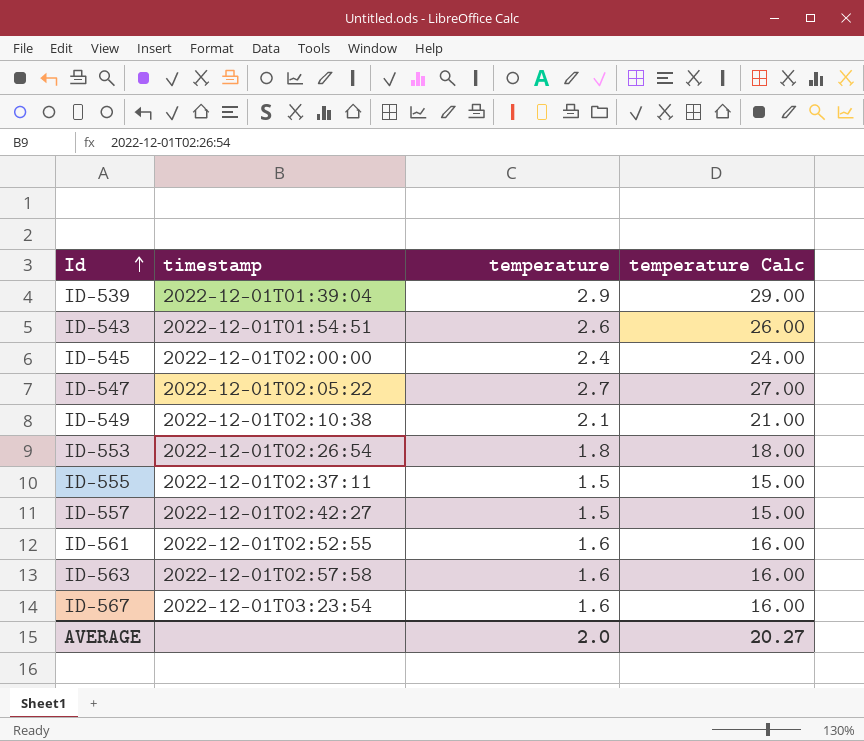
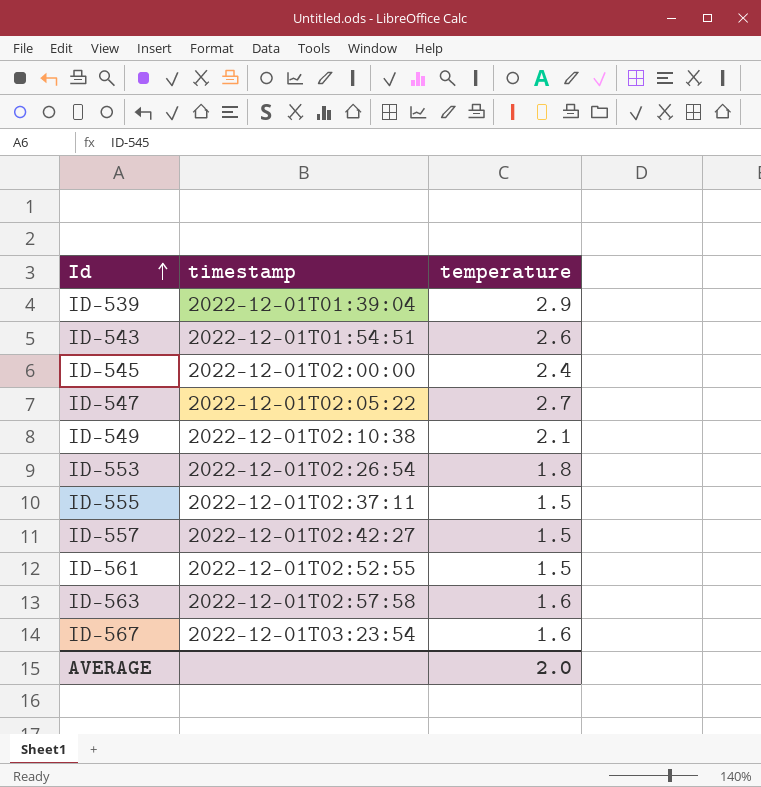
column temperature Calc | formula: [temperature] * 10 -> none
ID-561 | temperature: 1.6 -> 1.5

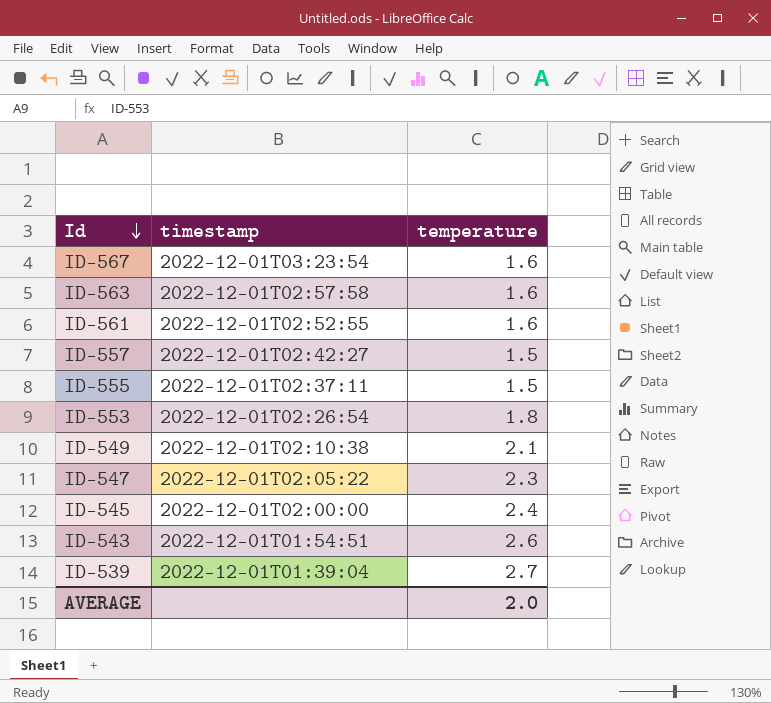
row order: Id ascending -> Id descending
ID-561 | temperature: 1.5 -> 1.6
ID-547 | temperature: 2.7 -> 2.3
ID-539 | temperature: 2.9 -> 2.7

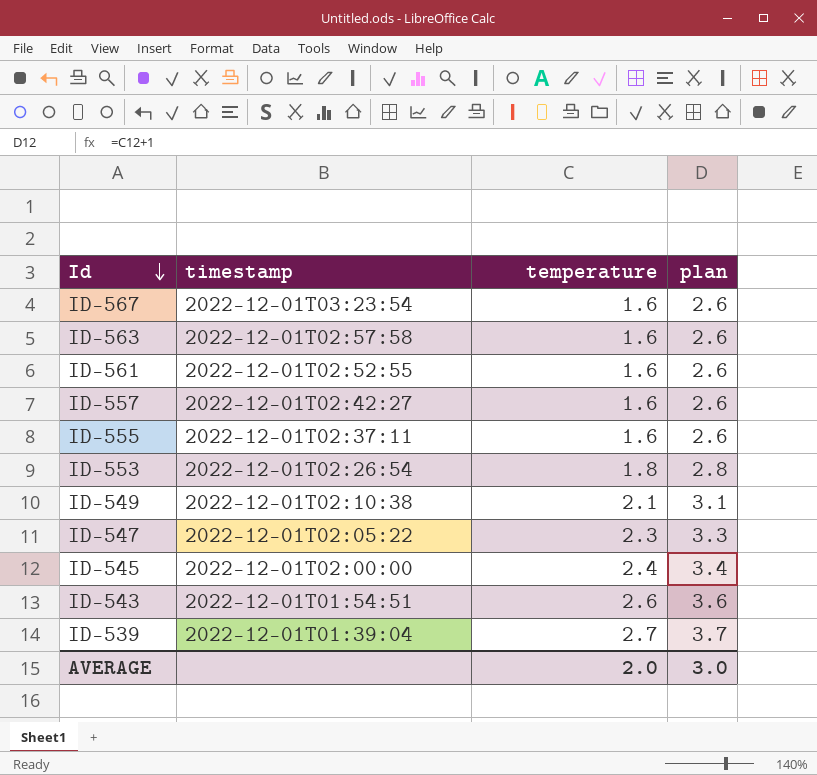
column plan | formula: none -> [temperature] + 1
ID-557 | temperature: 1.5 -> 1.6
ID-555 | temperature: 1.5 -> 1.6

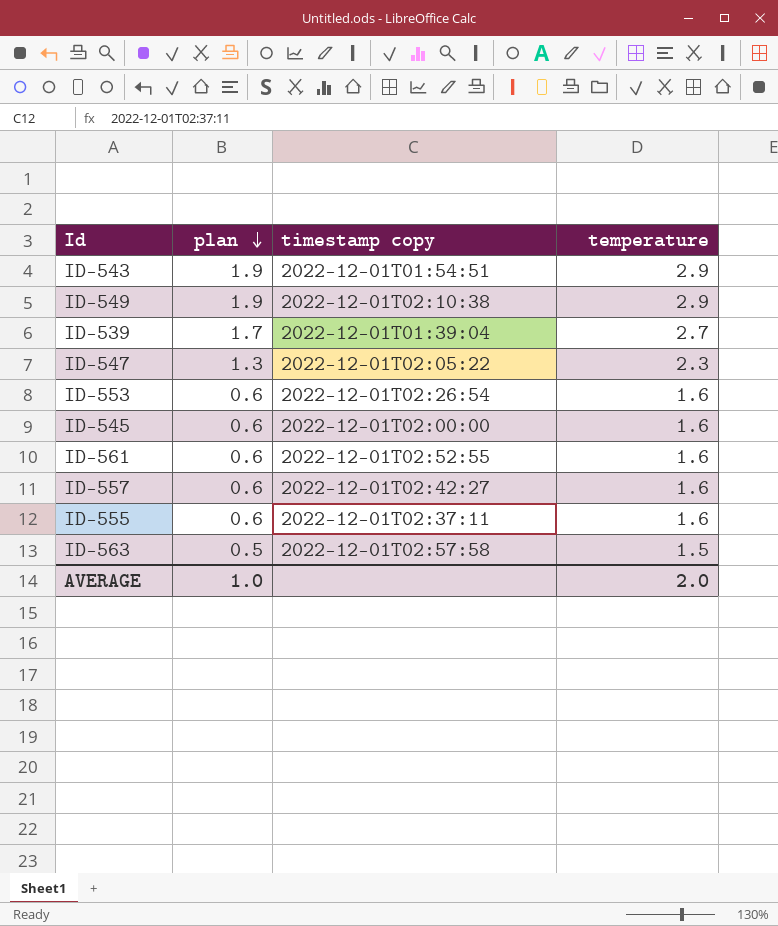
row order: Id descending -> plan descending
column plan | formula: [temperature] + 1 -> [temperature] - 1
column plan | position: 4 -> 2
column name: timestamp -> timestamp copy
row ID-567: 2022-12-01T03:23:54 | 1.6 | 2.6 -> none
ID-543 | temperature: 2.6 -> 2.9
ID-549 | temperature: 2.1 -> 2.9
ID-553 | temperature: 1.8 -> 1.6
ID-545 | temperature: 2.4 -> 1.6
ID-563 | temperature: 1.6 -> 1.5
AVERAGE | plan: 3.0 -> 1.0

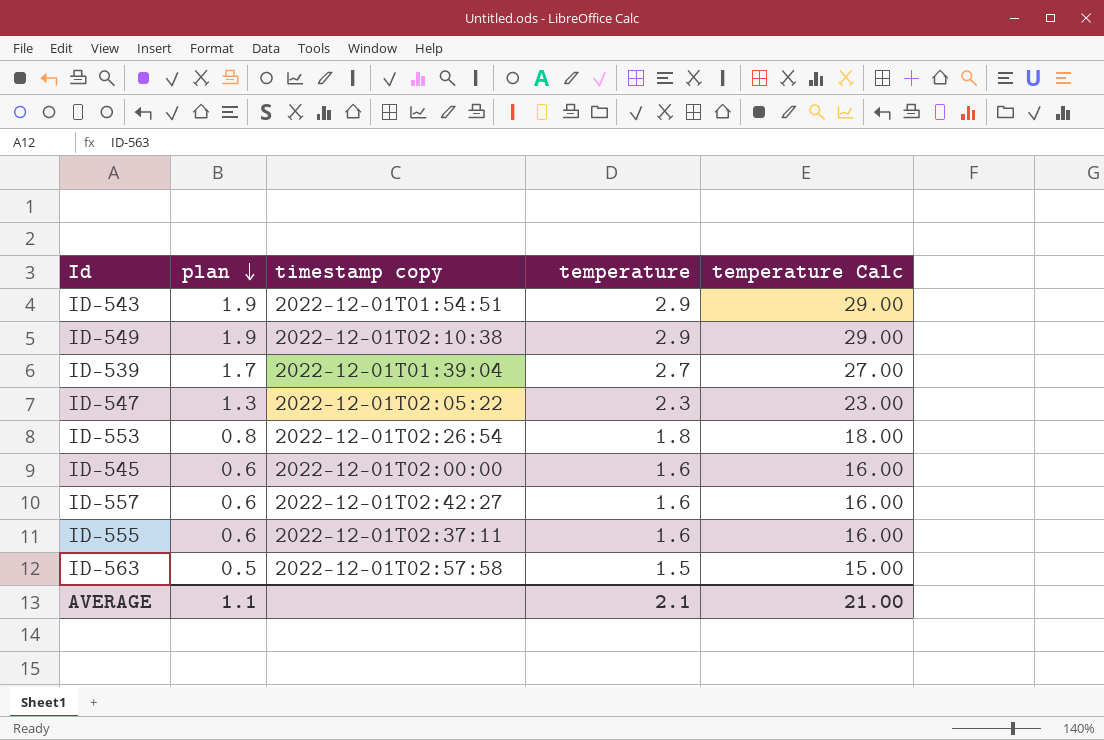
column temperature Calc | formula: none -> [temperature] * 10
row ID-561: 0.6 | 2022-12-01T02:52:55 | 1.6 -> none
ID-553 | plan: 0.6 -> 0.8
ID-553 | temperature: 1.6 -> 1.8
AVERAGE | plan: 1.0 -> 1.1
AVERAGE | temperature: 2.0 -> 2.1

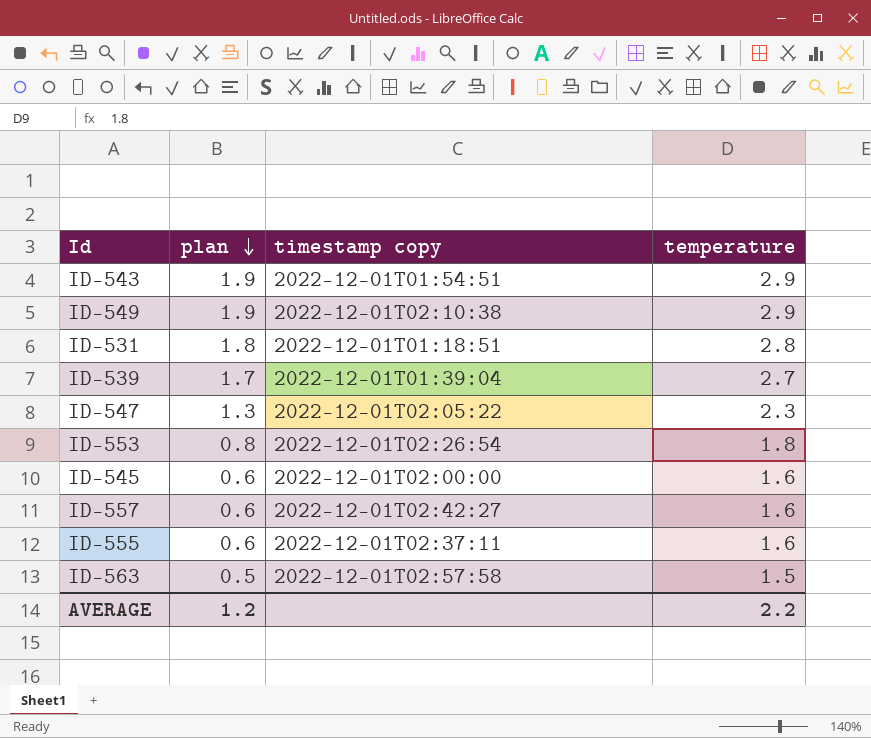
column temperature Calc | formula: [temperature] * 10 -> none
row ID-531: none -> 1.8 | 2022-12-01T01:18:51 | 2.8
AVERAGE | plan: 1.1 -> 1.2
AVERAGE | temperature: 2.1 -> 2.2

